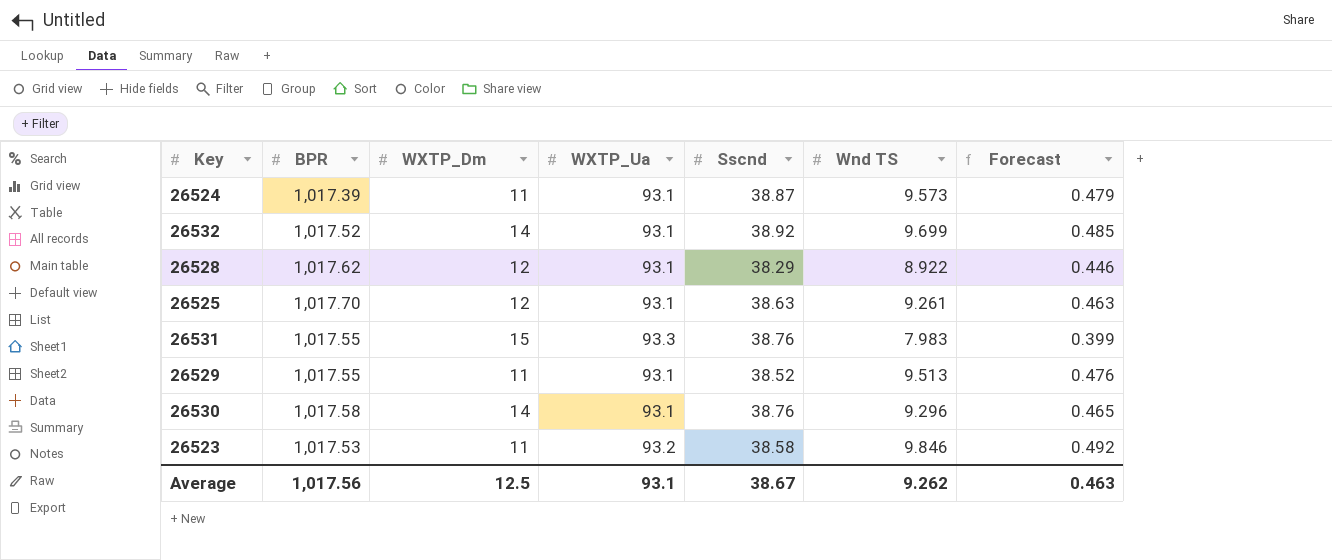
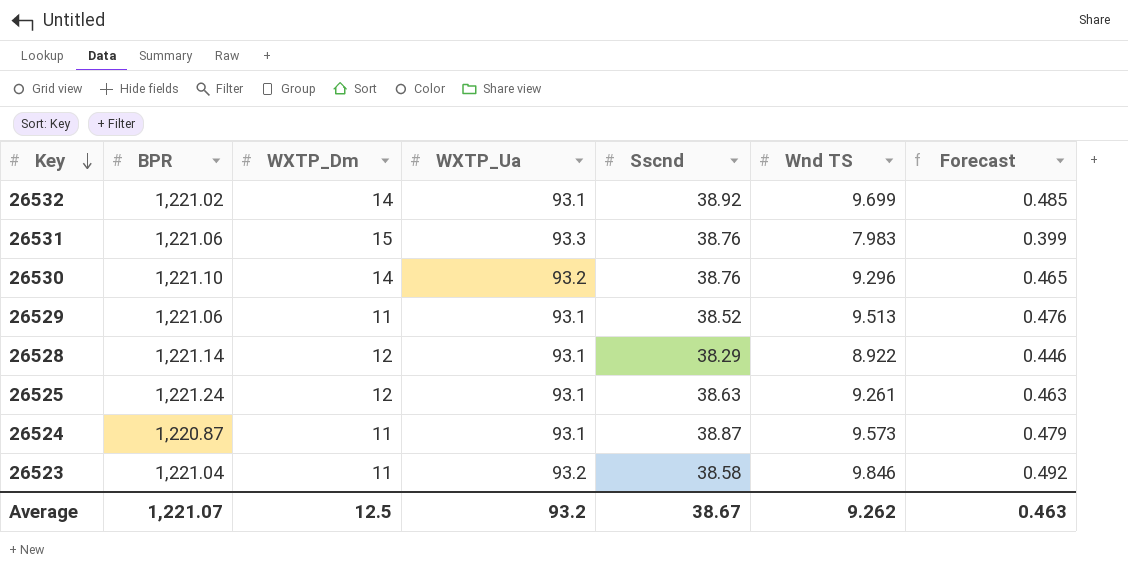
row order: none -> Key descending
26532 | BPR: 1,017.52 -> 1,221.02
26531 | BPR: 1,017.55 -> 1,221.06
26530 | BPR: 1,017.58 -> 1,221.10
26530 | WXTP_Ua: 93.1 -> 93.2
26529 | BPR: 1,017.55 -> 1,221.06
26528 | BPR: 1,017.62 -> 1,221.14
26525 | BPR: 1,017.70 -> 1,221.24
26524 | BPR: 1,017.39 -> 1,220.87
26523 | BPR: 1,017.53 -> 1,221.04
Average | BPR: 1,017.56 -> 1,221.07
Average | WXTP_Ua: 93.1 -> 93.2

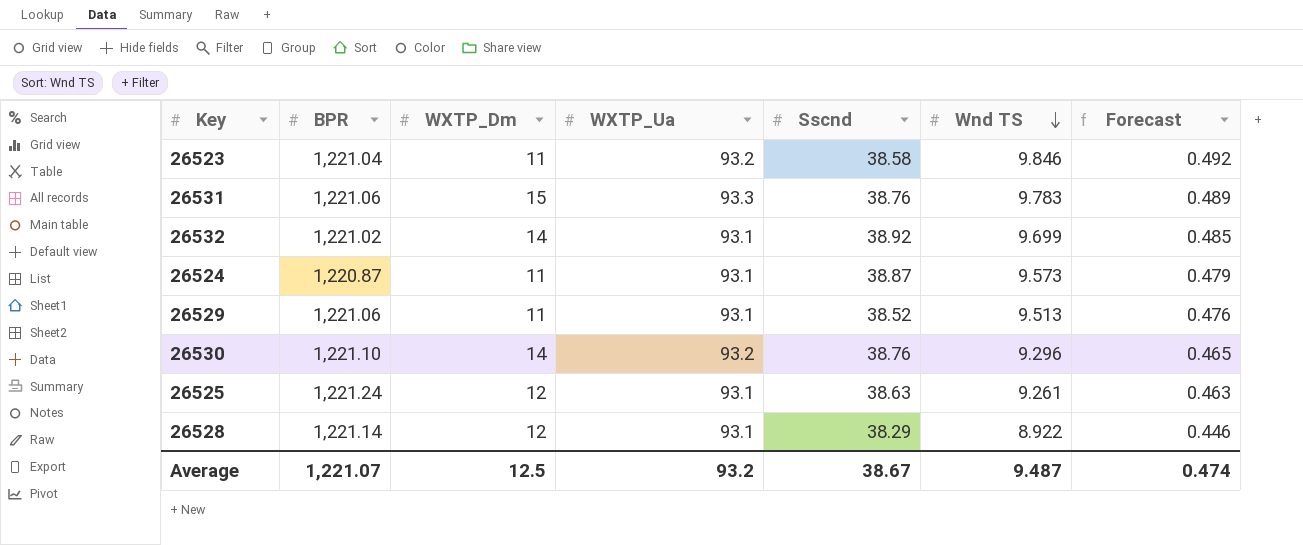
row order: Key descending -> Wnd TS descending
26531 | Wnd TS: 7.983 -> 9.783
26531 | Forecast: 0.399 -> 0.489
Average | Wnd TS: 9.262 -> 9.487
Average | Forecast: 0.463 -> 0.474

